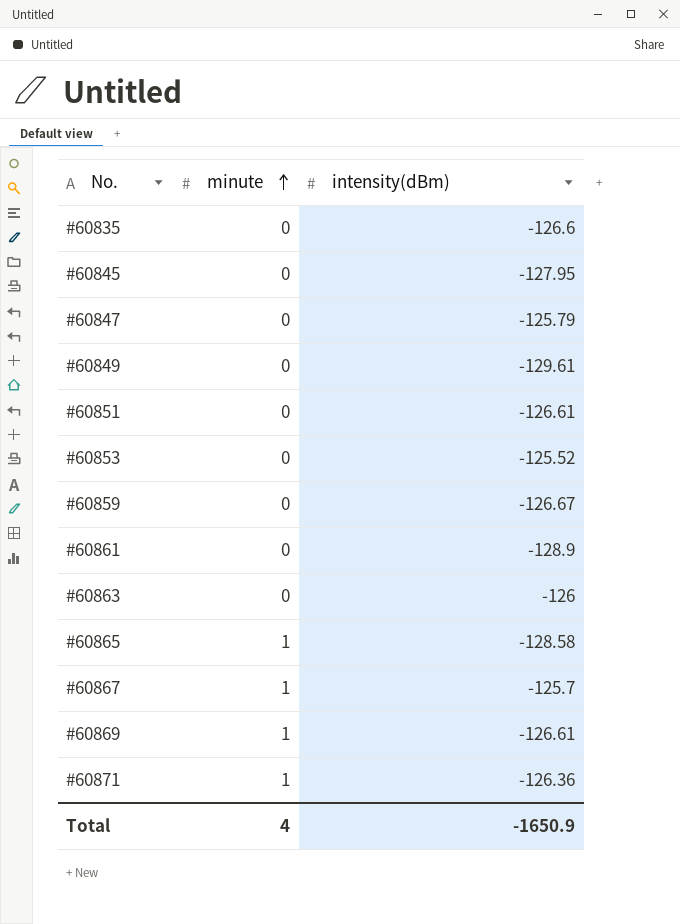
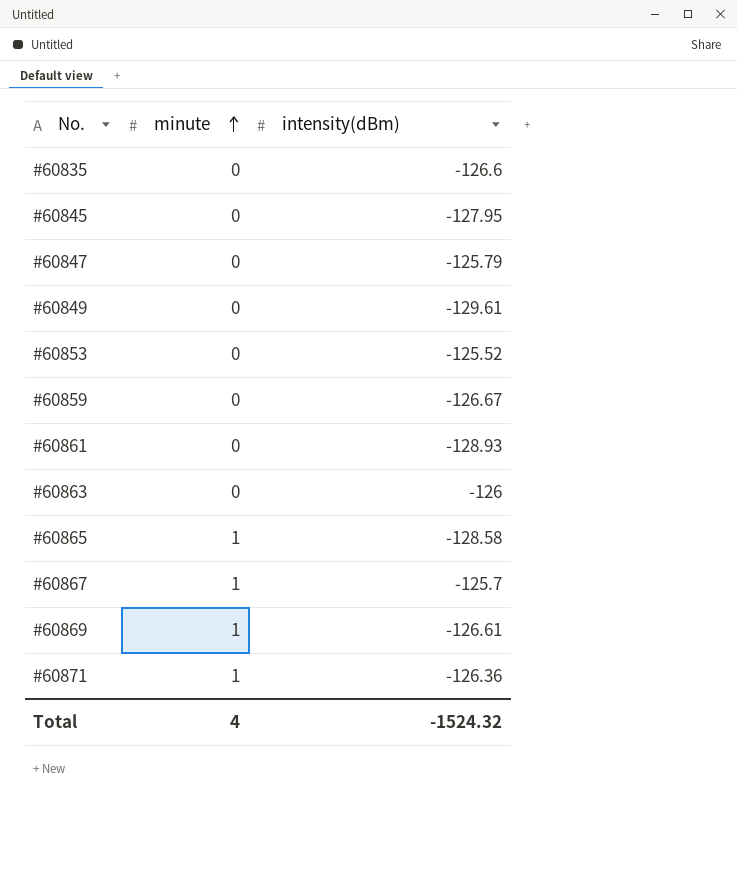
row #60851: 0 | -126.61 -> none
#60861 | intensity(dBm): -128.9 -> -128.93
Total | intensity(dBm): -1650.9 -> -1524.32

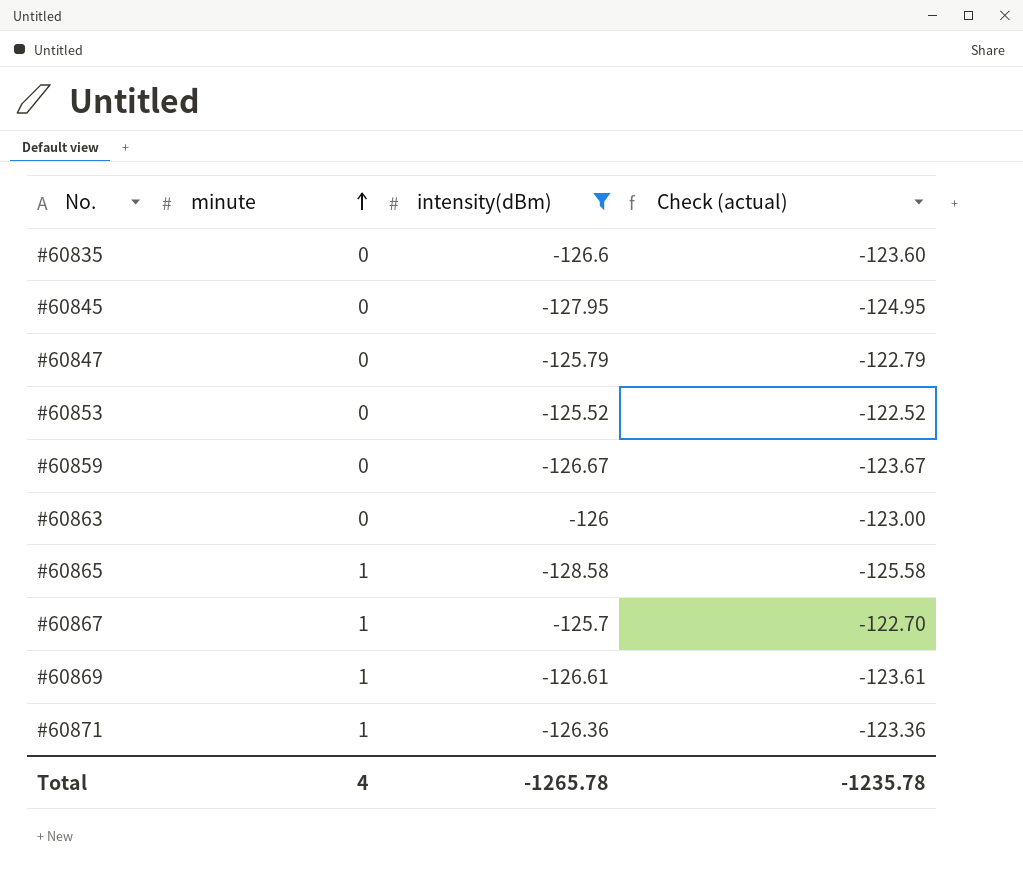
filter: none -> intensity(dBm) >= -128.58
column Check (actual) | formula: none -> [intensity(dBm)] + 3
Total | intensity(dBm): -1524.32 -> -1265.78

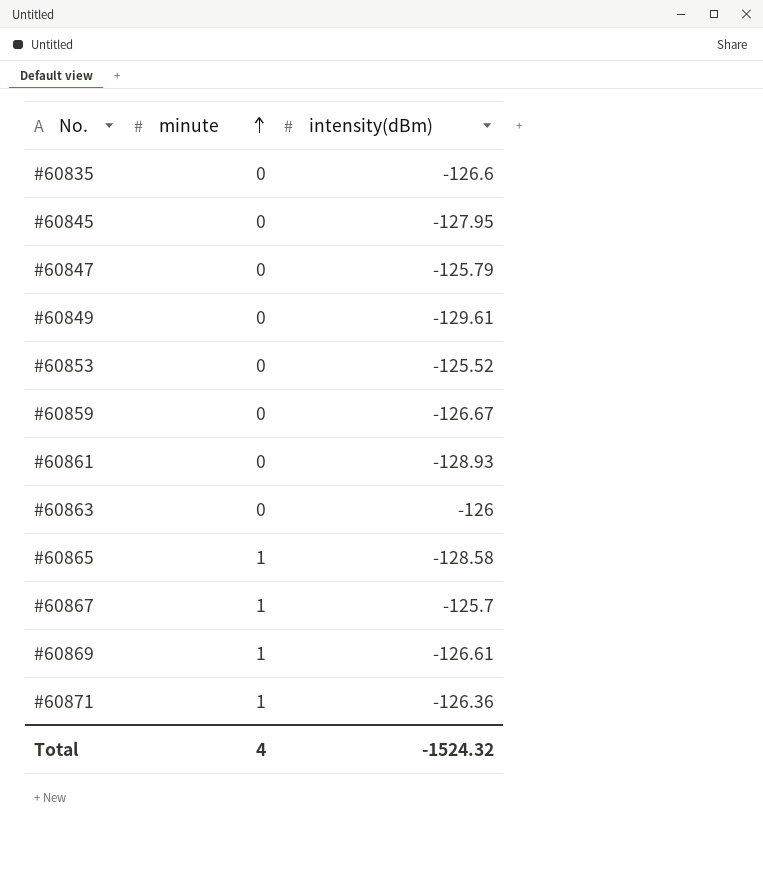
filter: intensity(dBm) >= -128.58 -> none
column Check (actual) | formula: [intensity(dBm)] + 3 -> none
Total | intensity(dBm): -1265.78 -> -1524.32

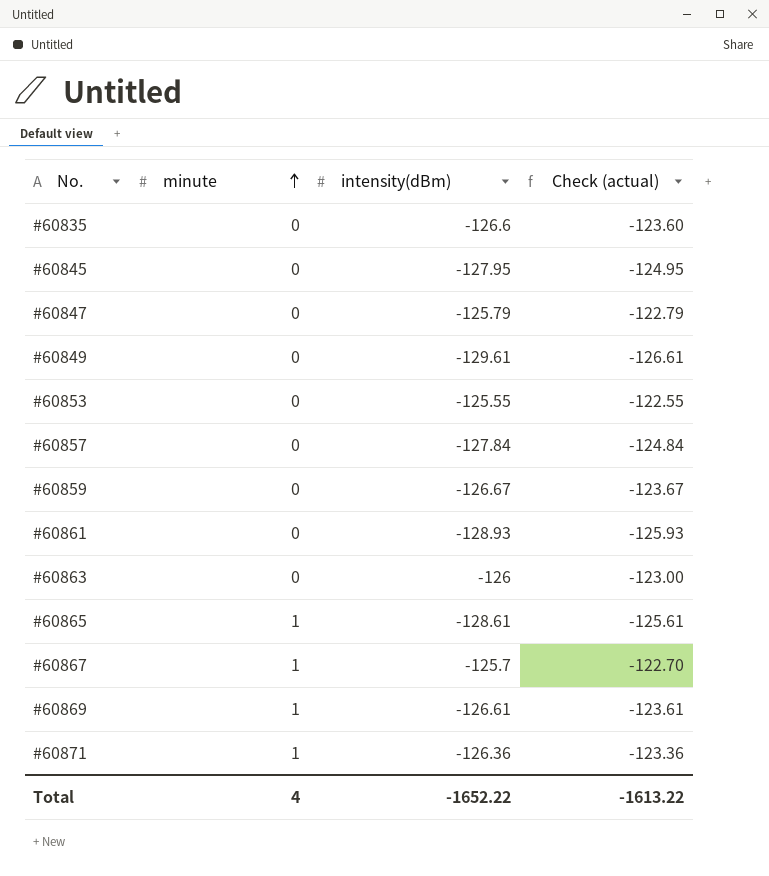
column Check (actual) | formula: none -> [intensity(dBm)] + 3
#60853 | intensity(dBm): -125.52 -> -125.55
row #60857: none -> 0 | -127.84 | -124.84
#60865 | intensity(dBm): -128.58 -> -128.61
Total | intensity(dBm): -1524.32 -> -1652.22

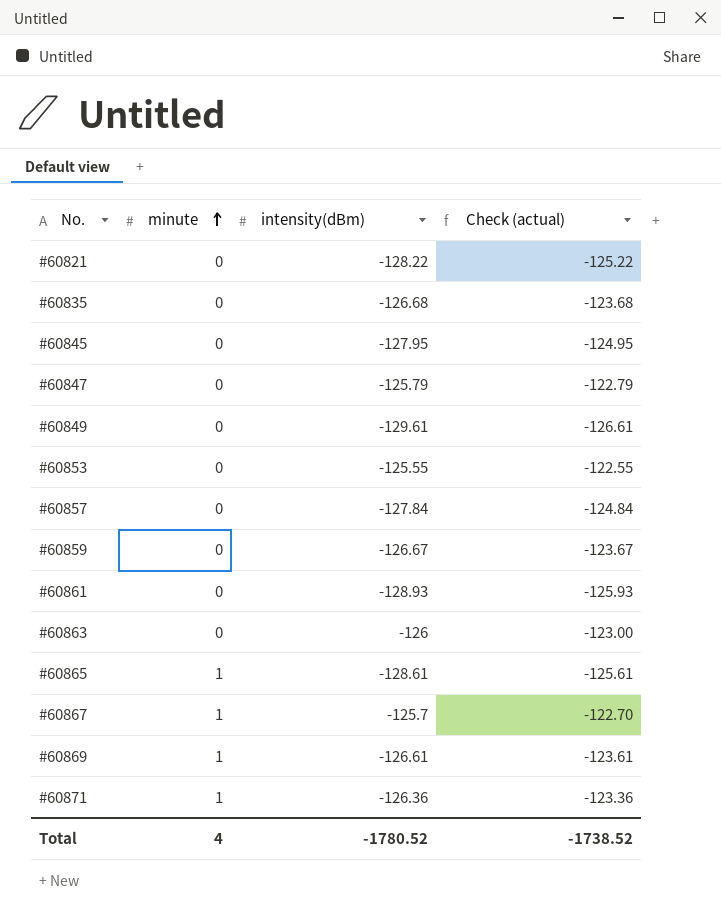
row #60821: none -> 0 | -128.22 | -125.22
#60835 | intensity(dBm): -126.6 -> -126.68
#60835 | Check (actual): -123.60 -> -123.68
Total | intensity(dBm): -1652.22 -> -1780.52
Total | Check (actual): -1613.22 -> -1738.52

